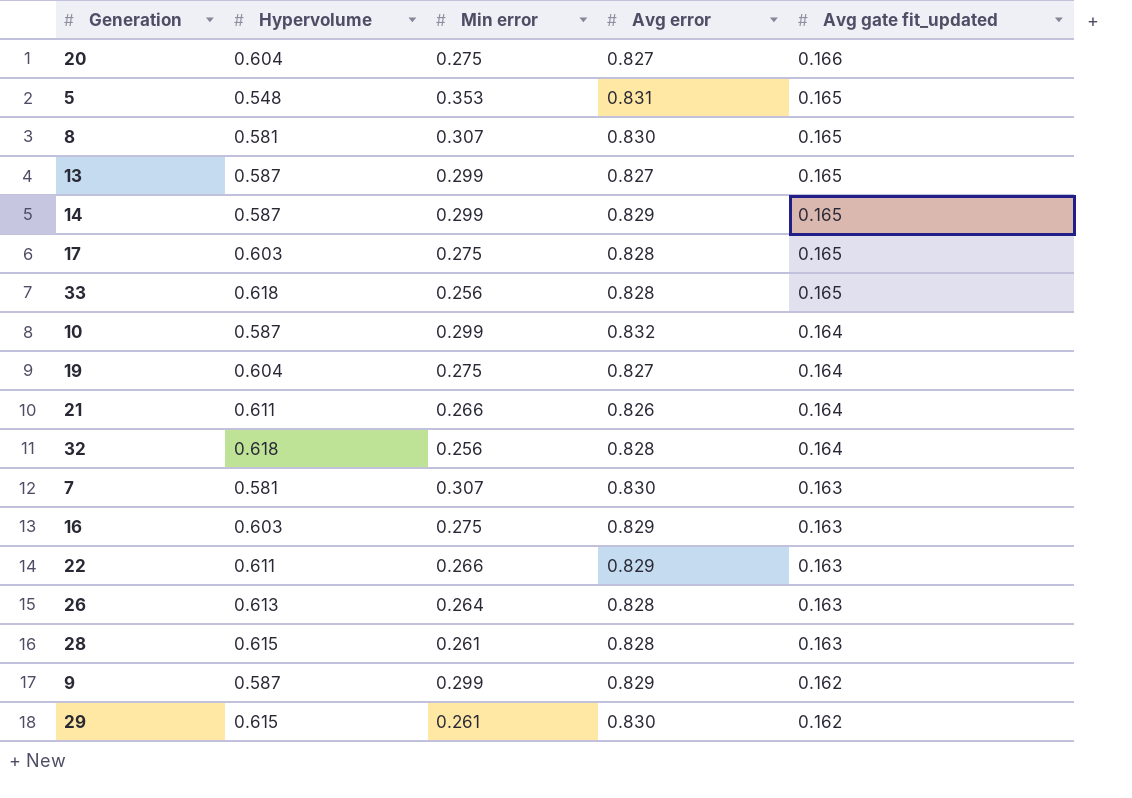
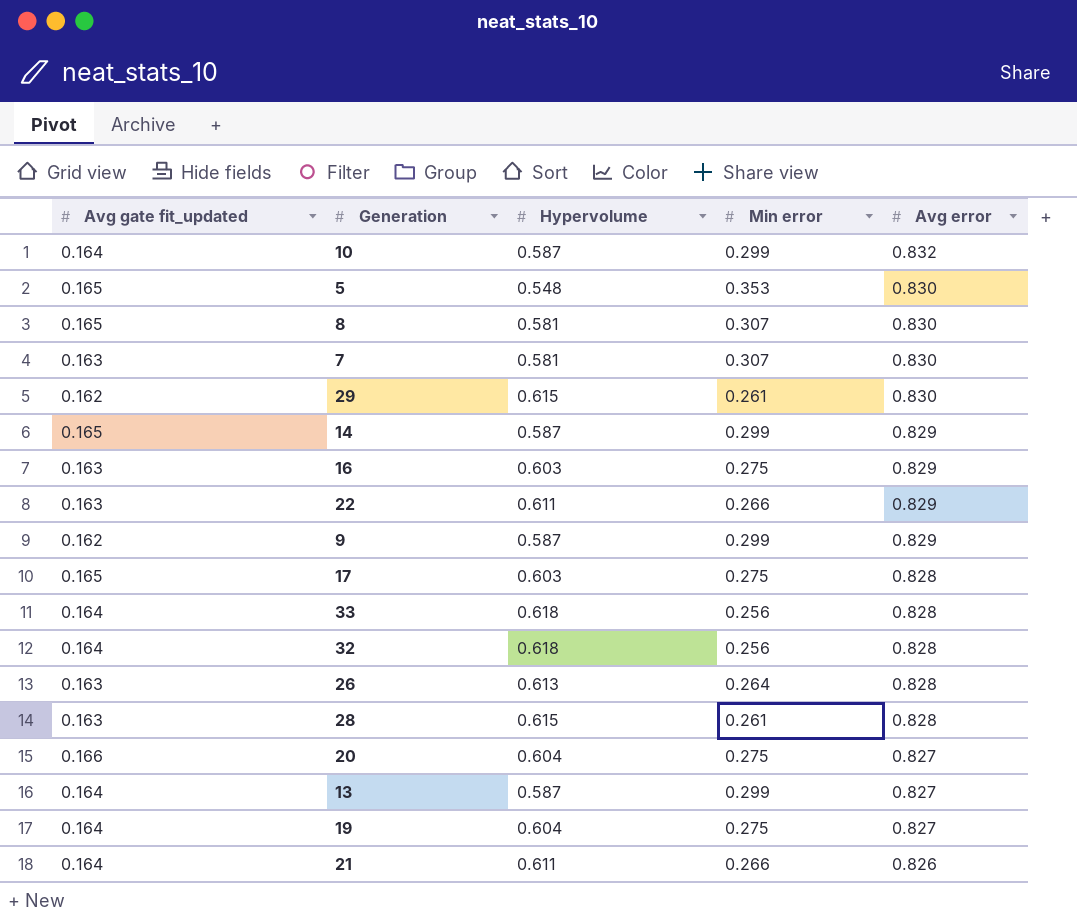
row order: Avg gate fit_updated descending -> Avg error descending
column Avg gate fit_updated | position: 5 -> 1
5 | Avg error: 0.831 -> 0.830
33 | Avg gate fit_updated: 0.165 -> 0.164
13 | Avg gate fit_updated: 0.165 -> 0.164

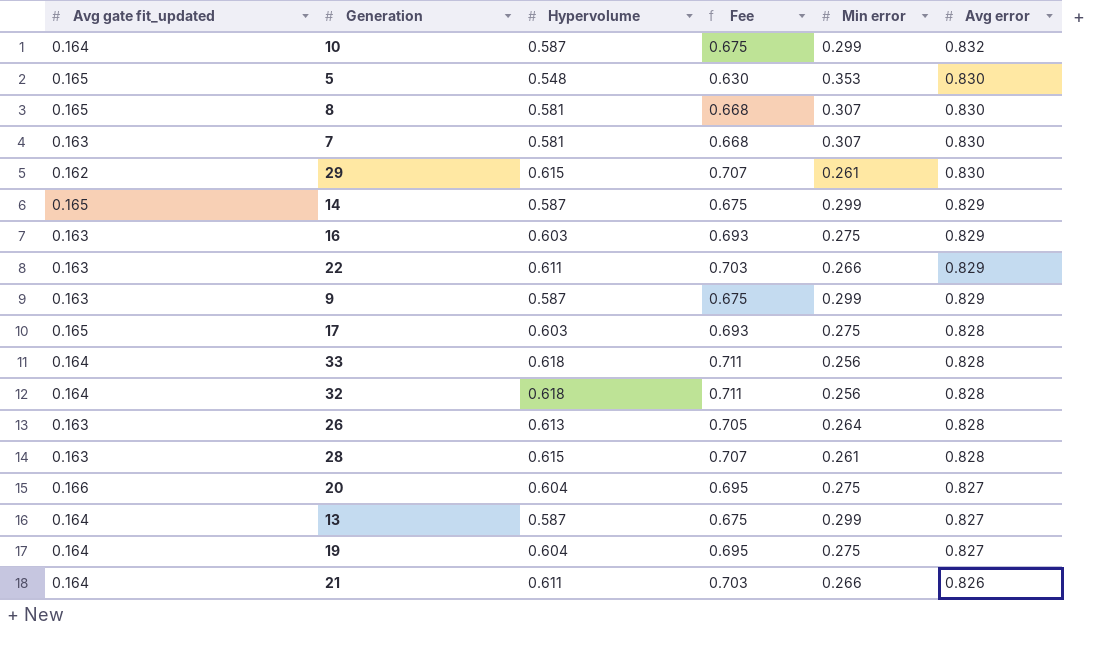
column Fee | formula: none -> [Hypervolume] * 1.15
9 | Avg gate fit_updated: 0.162 -> 0.163

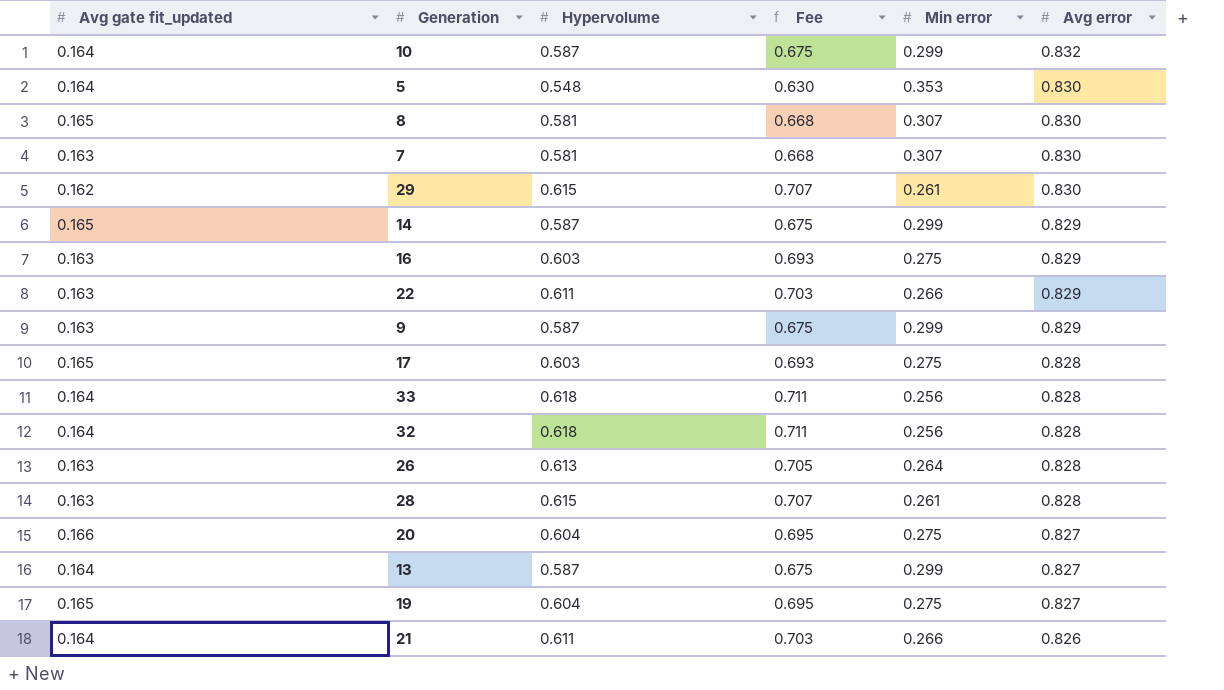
5 | Avg gate fit_updated: 0.165 -> 0.164
19 | Avg gate fit_updated: 0.164 -> 0.165

